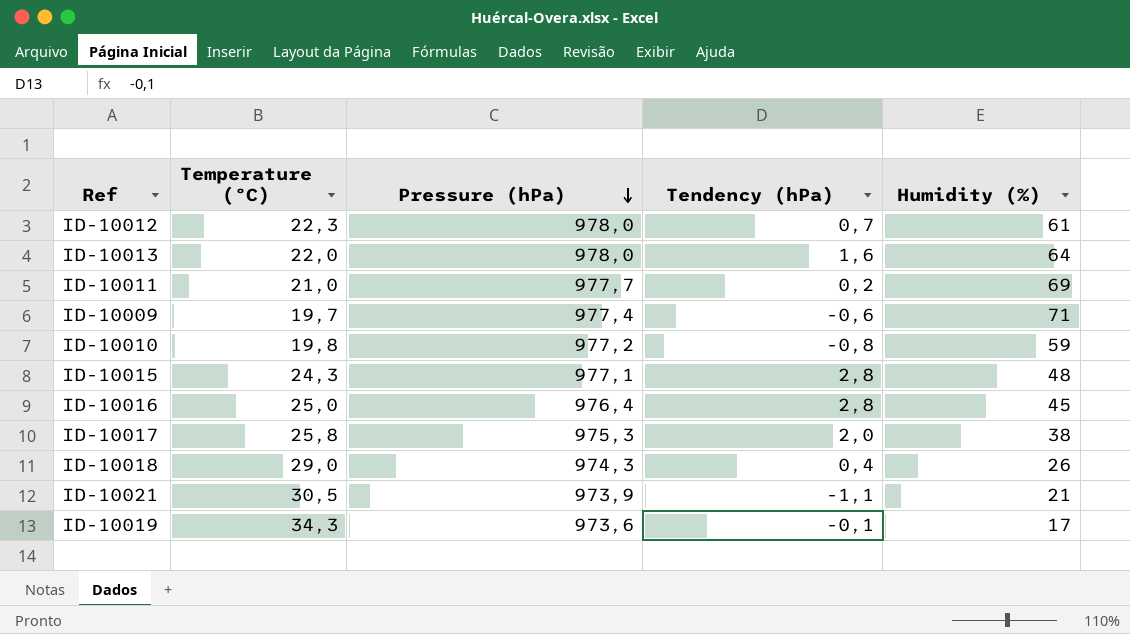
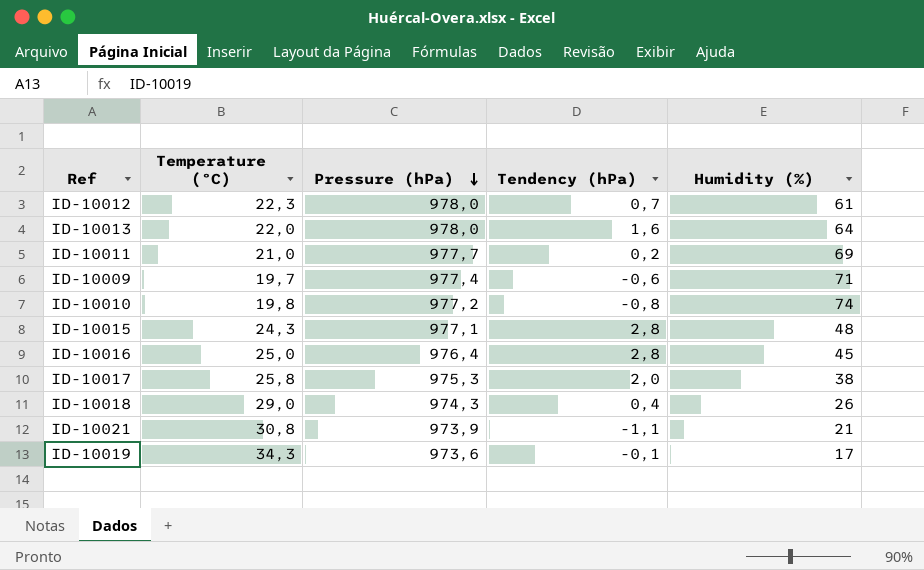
ID-10010 | Humidity (%): 59 -> 74
ID-10021 | Temperature (ºC): 30,5 -> 30,8

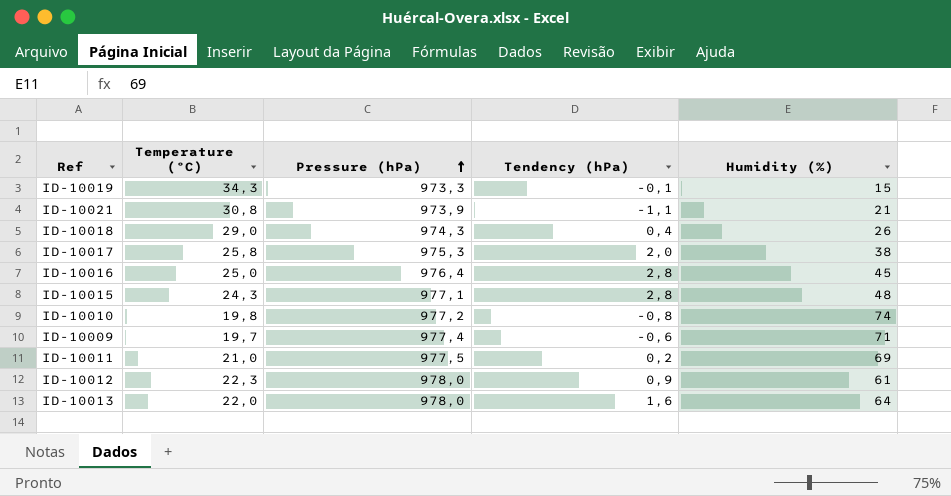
row order: Pressure (hPa) descending -> Pressure (hPa) ascending
ID-10019 | Pressure (hPa): 973,6 -> 973,3
ID-10019 | Humidity (%): 17 -> 15
ID-10011 | Pressure (hPa): 977,7 -> 977,5
ID-10012 | Tendency (hPa): 0,7 -> 0,9

